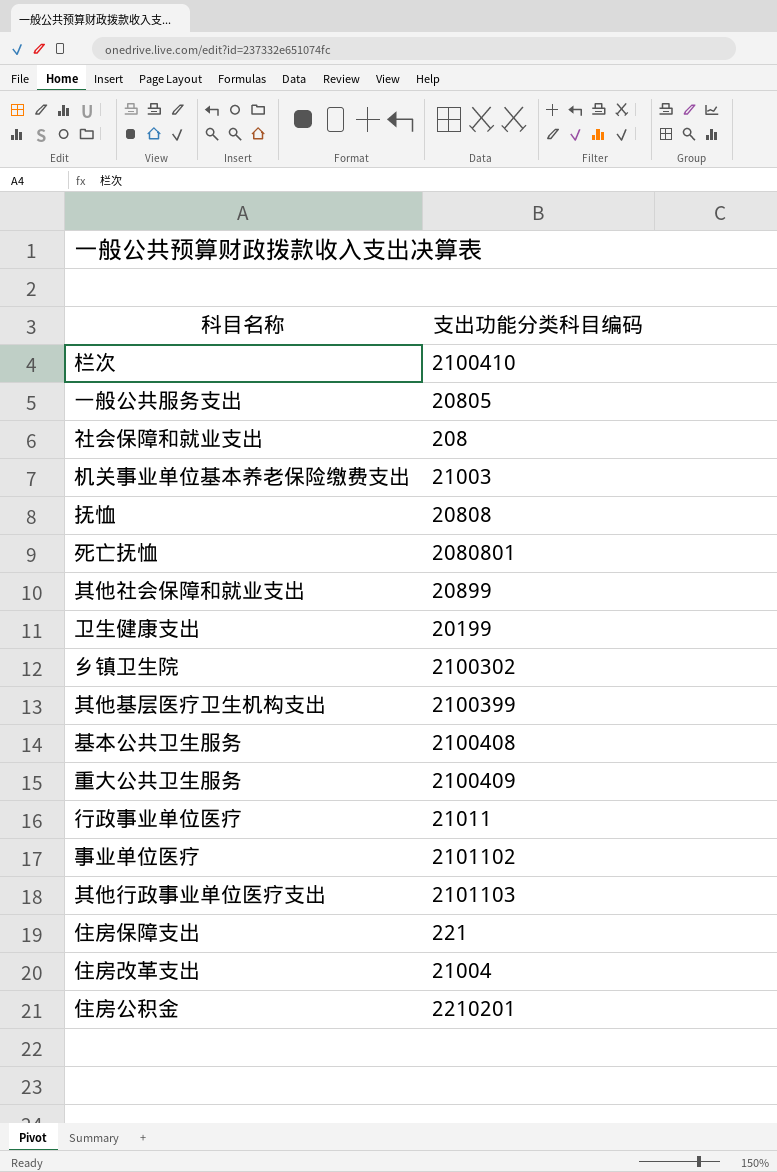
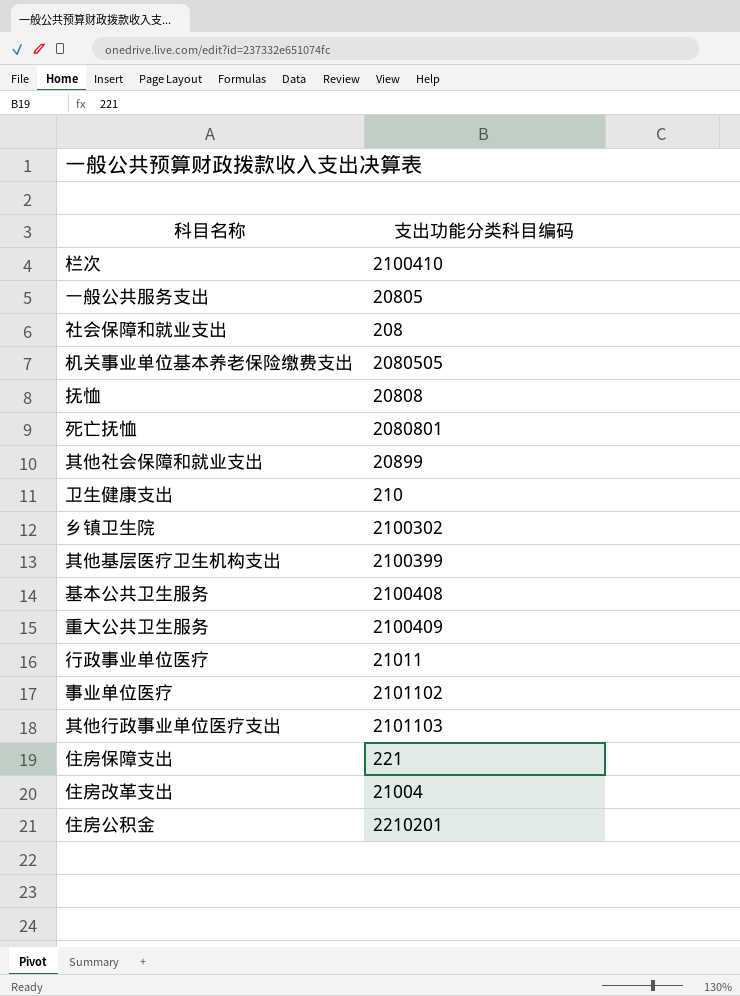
机关事业单位基本养老保险缴费支出 | 支出功能分类科目编码: 21003 -> 2080505
卫生健康支出 | 支出功能分类科目编码: 20199 -> 210

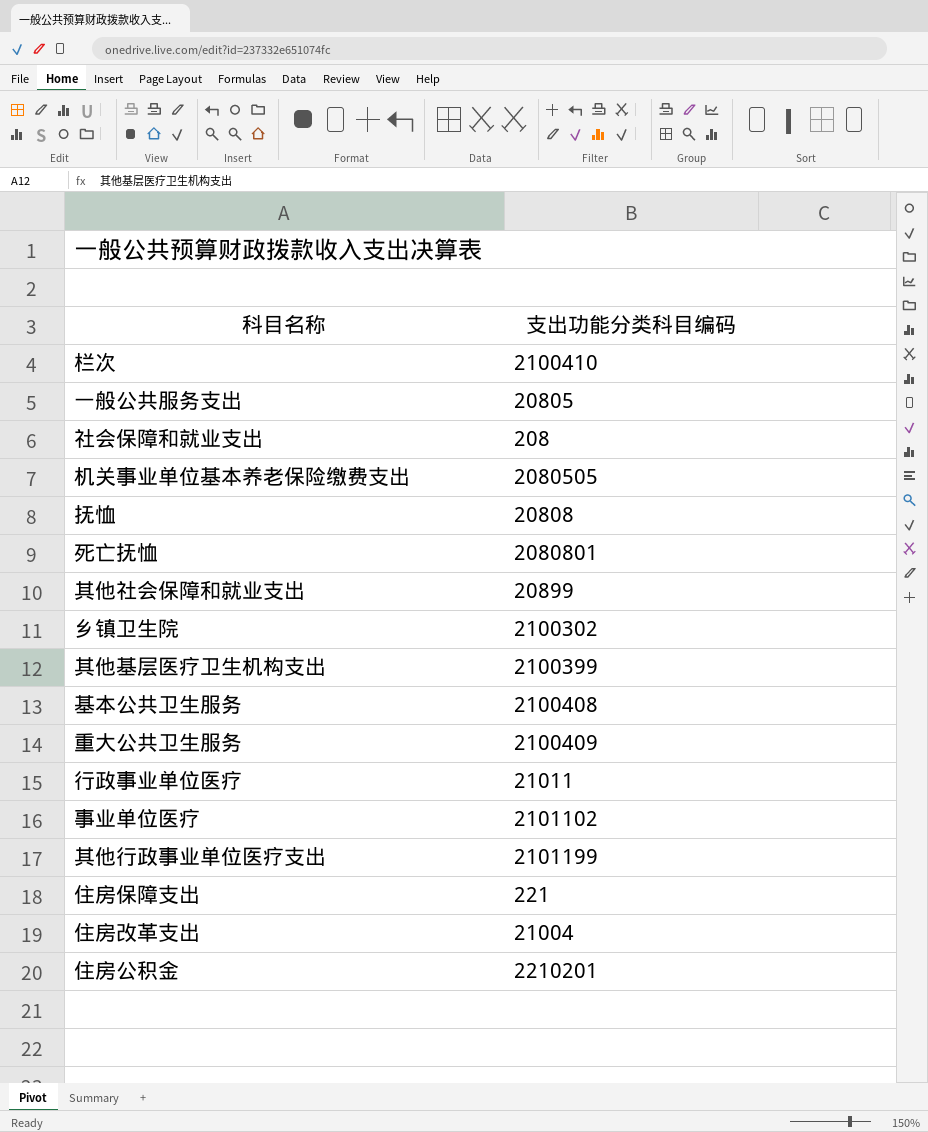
row 卫生健康支出: 210 -> none
其他行政事业单位医疗支出 | 支出功能分类科目编码: 2101103 -> 2101199

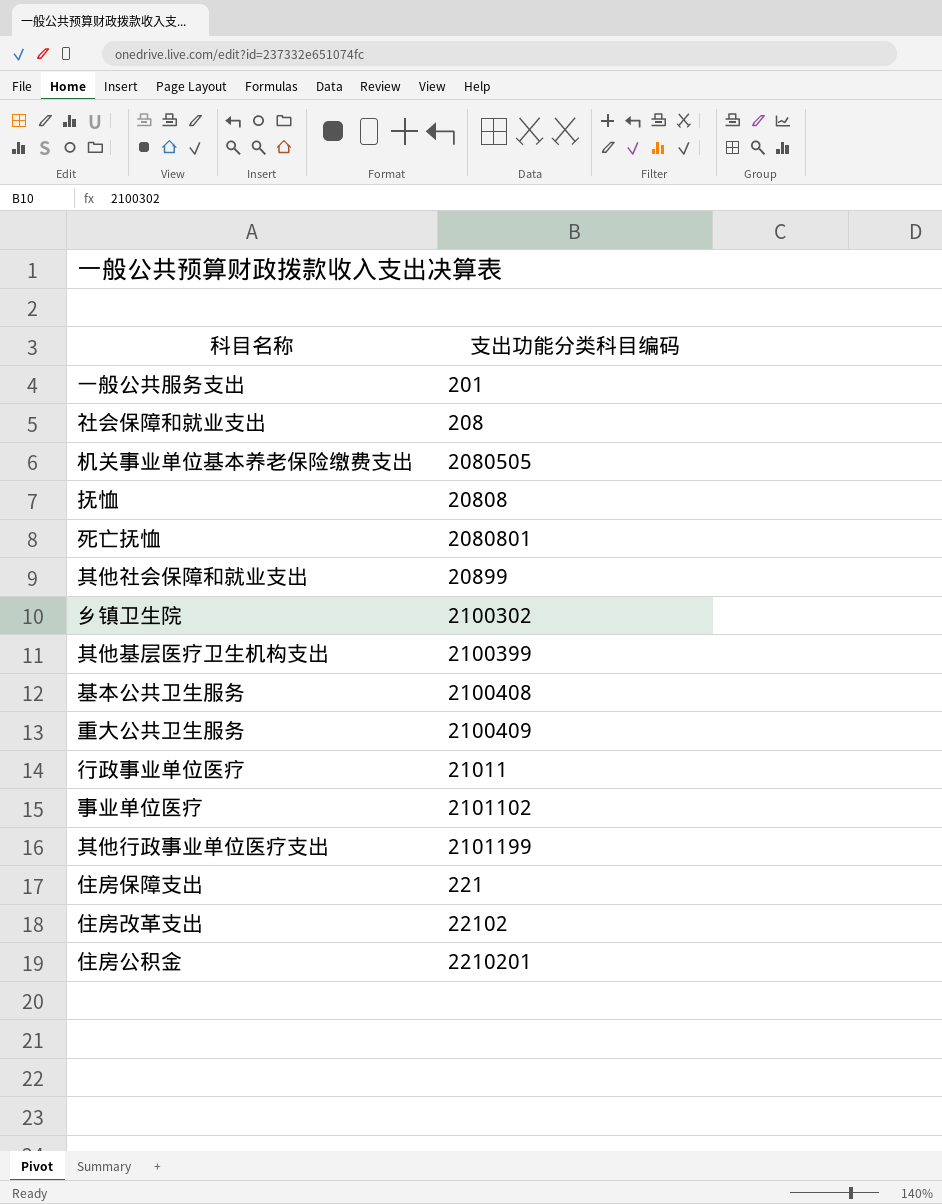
row 栏次: 2100410 -> none
一般公共服务支出 | 支出功能分类科目编码: 20805 -> 201
住房改革支出 | 支出功能分类科目编码: 21004 -> 22102

